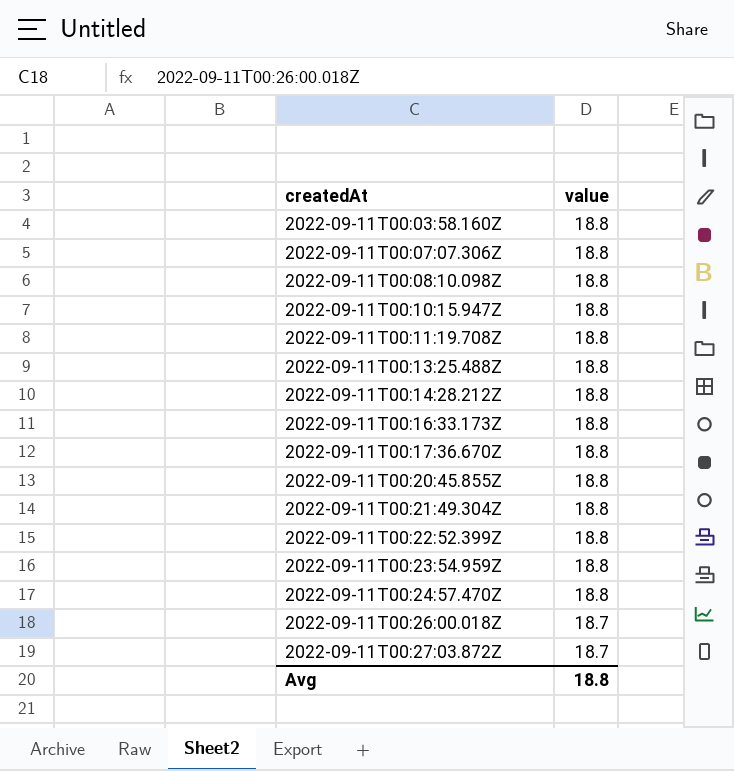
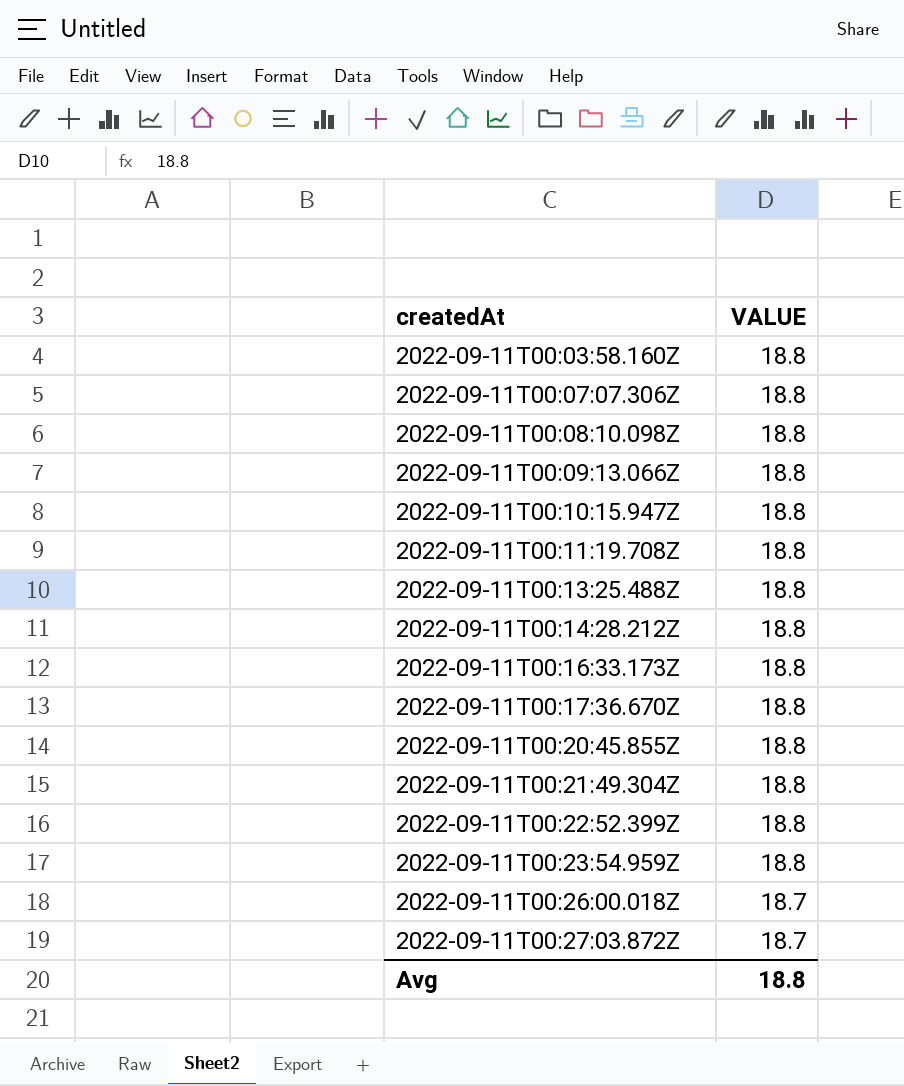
column name: value -> VALUE
row 2022-09-11T00:24:57.470Z: 18.8 -> none
row 2022-09-11T00:09:13.066Z: none -> 18.8

